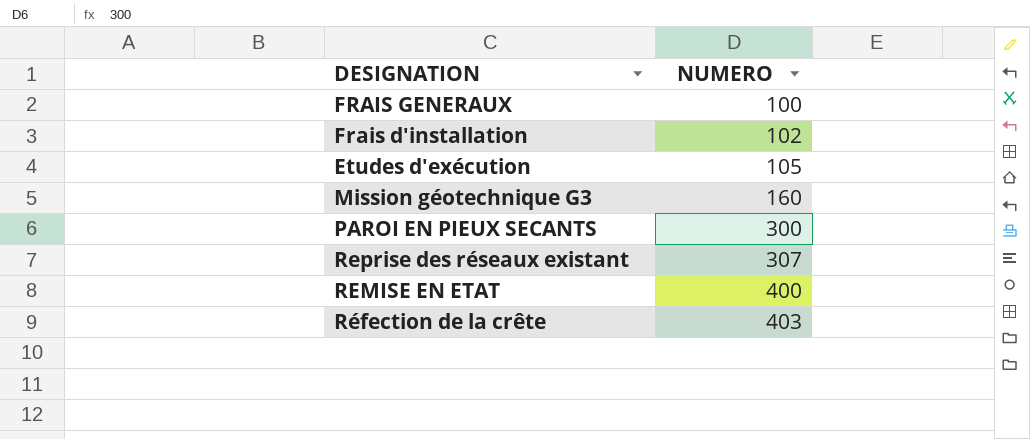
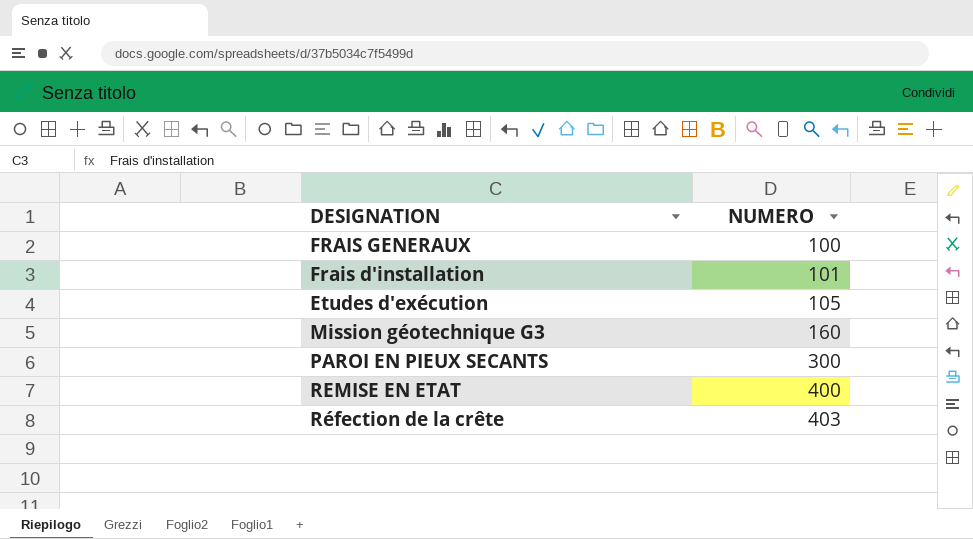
row Reprise des réseaux existant: 307 -> none
Frais d'installation | NUMERO: 102 -> 101

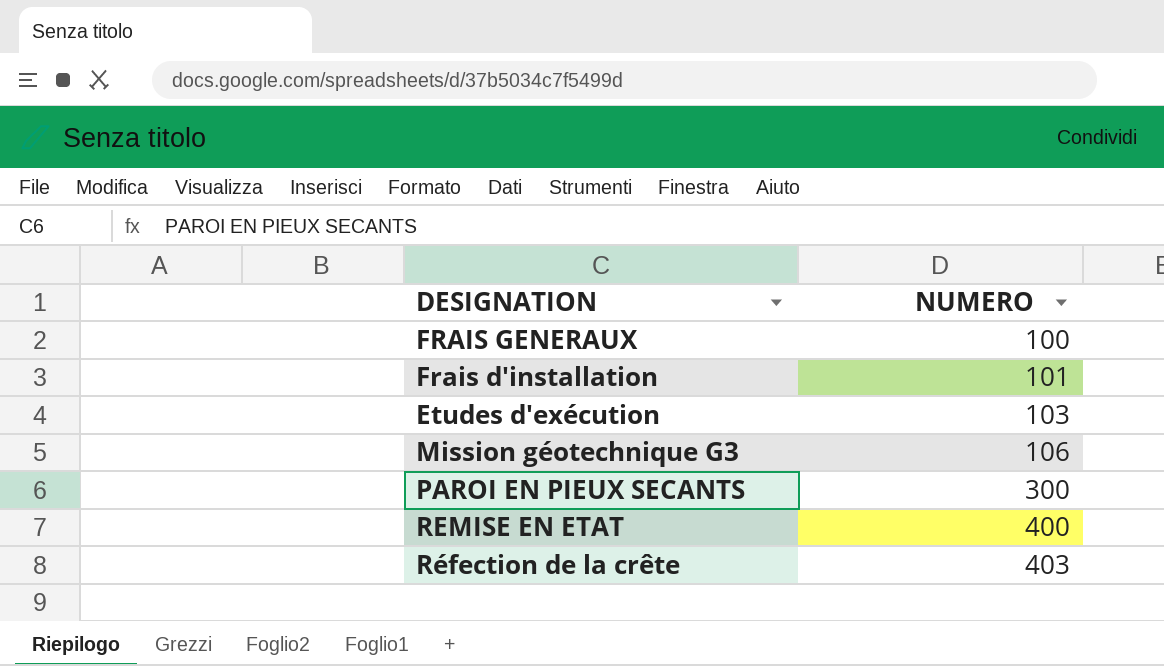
Etudes d'exécution | NUMERO: 105 -> 103
Mission géotechnique G3 | NUMERO: 160 -> 106

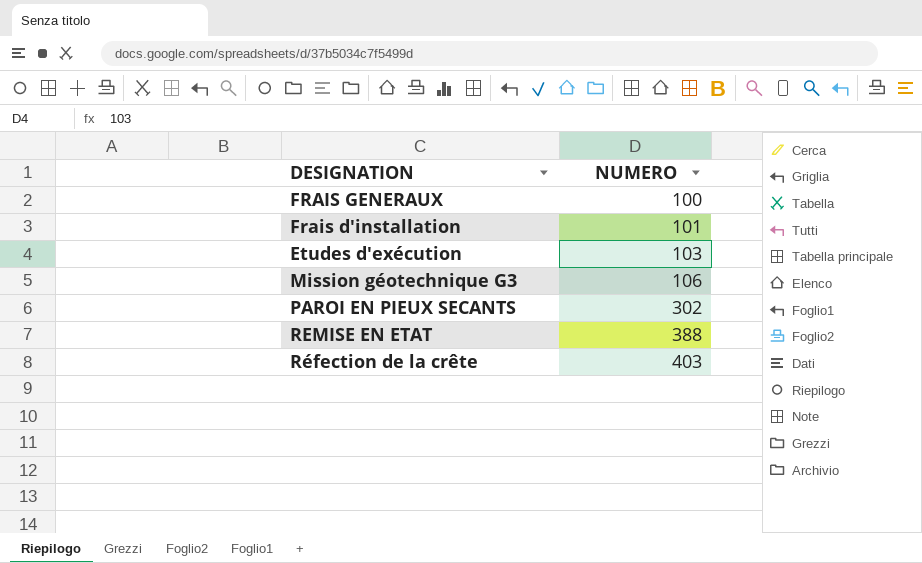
PAROI EN PIEUX SECANTS | NUMERO: 300 -> 302
REMISE EN ETAT | NUMERO: 400 -> 388

